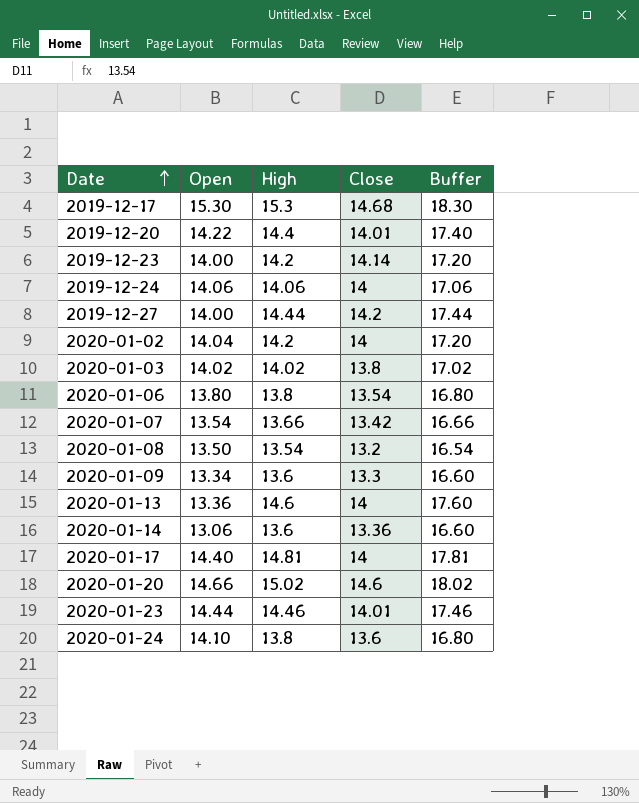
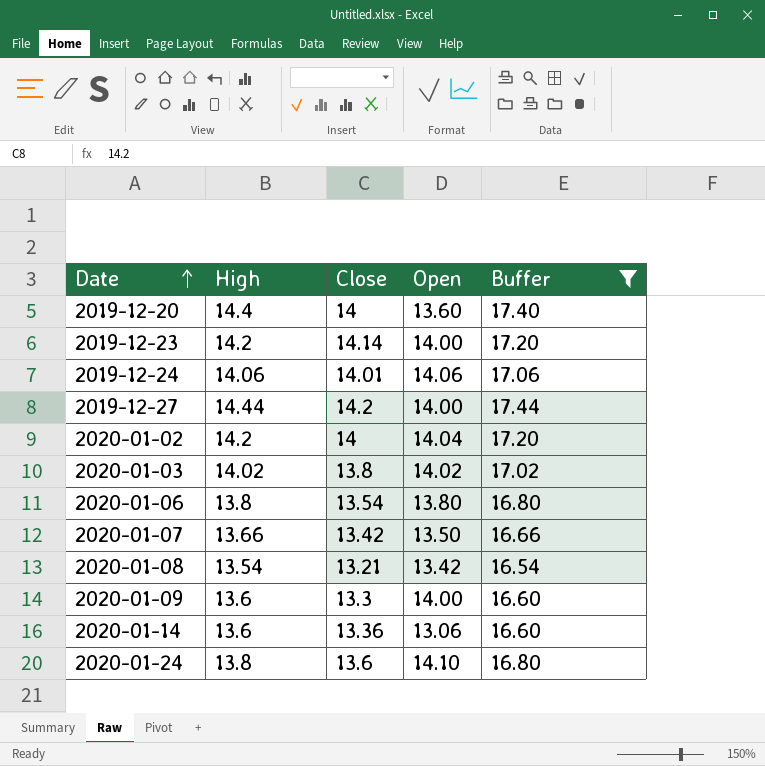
filter: none -> Buffer <= 17.44
column Open | position: 2 -> 4
2019-12-20 | Close: 14.01 -> 14
2019-12-20 | Open: 14.22 -> 13.60
2019-12-24 | Close: 14 -> 14.01
2020-01-07 | Open: 13.54 -> 13.50
2020-01-08 | Close: 13.2 -> 13.21
2020-01-08 | Open: 13.50 -> 13.42
2020-01-09 | Open: 13.34 -> 14.00

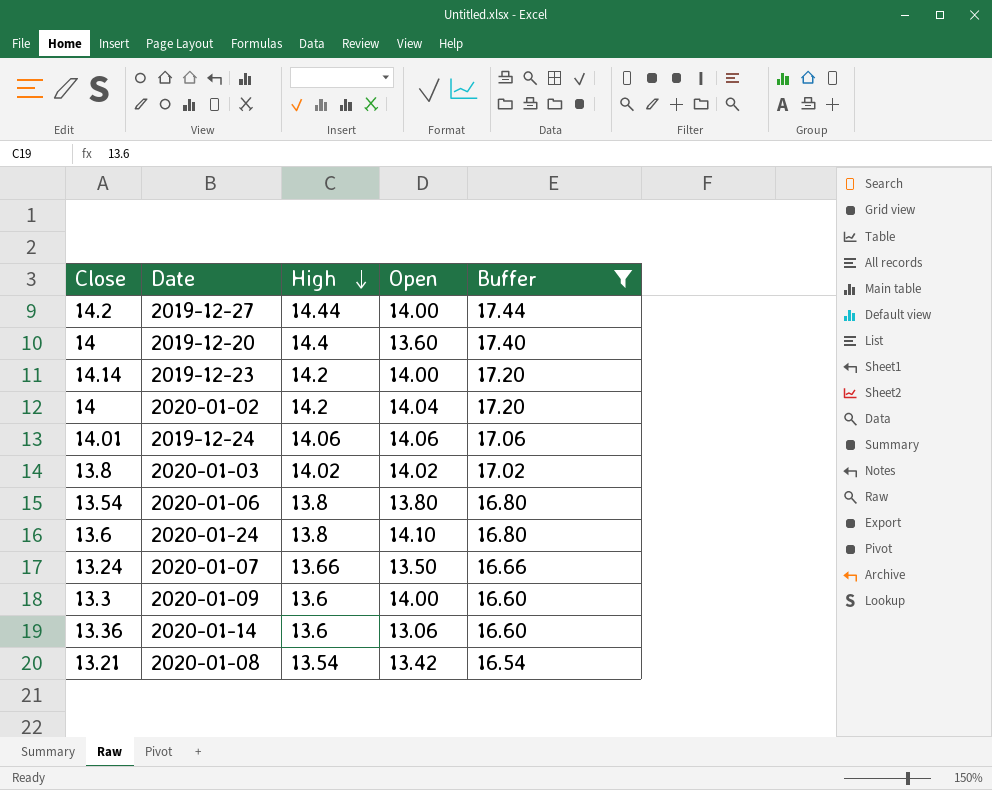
row order: Date ascending -> High descending
column Close | position: 3 -> 1
2020-01-07 | Close: 13.42 -> 13.24

